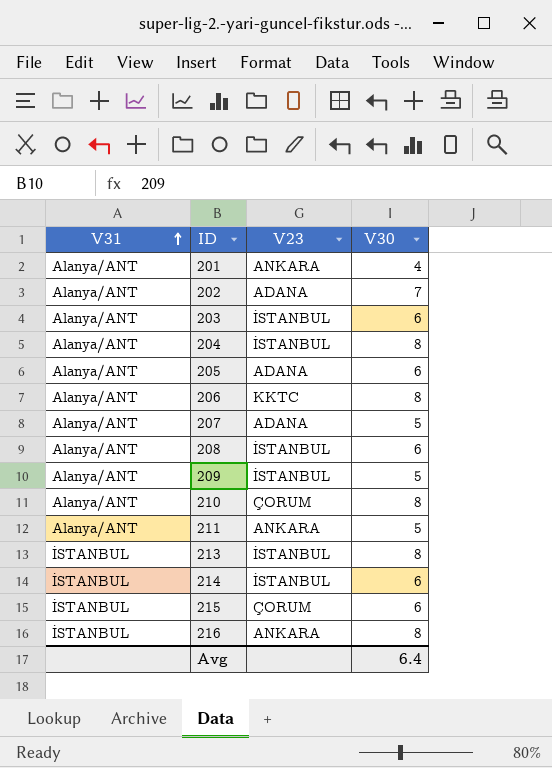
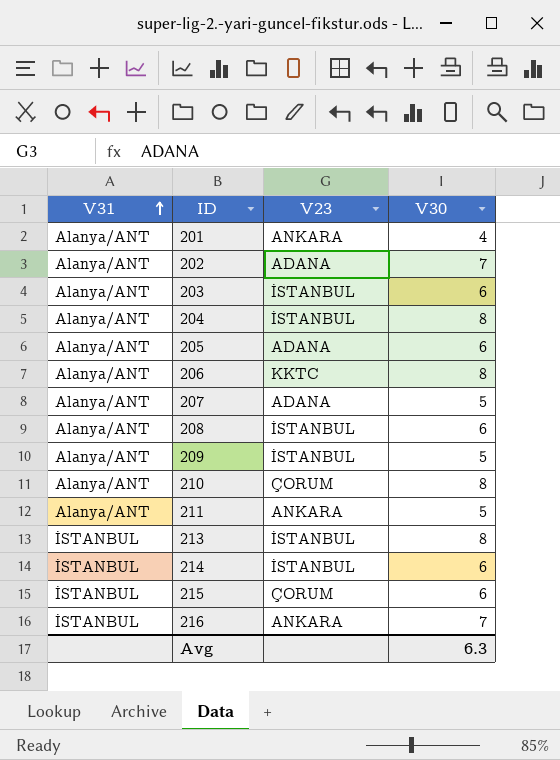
216 | V30: 8 -> 7
Avg | V30: 6.4 -> 6.3

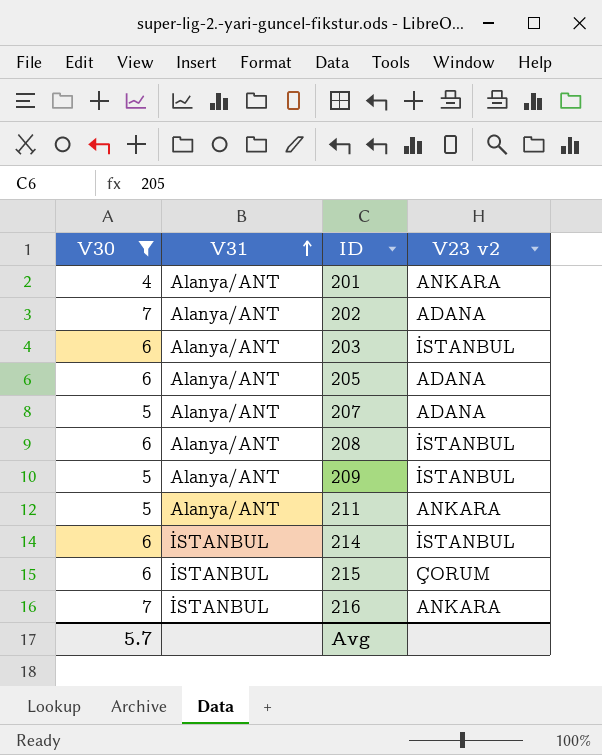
filter: none -> V30 != 8
column V30 | position: 4 -> 1
column name: V23 -> V23 v2
Avg | V30: 6.3 -> 5.7

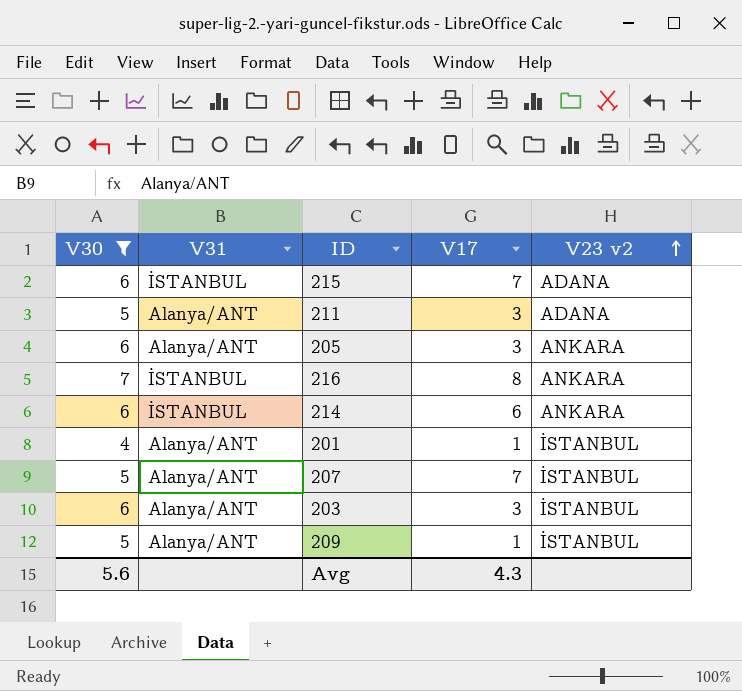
row order: V31 ascending -> V23 v2 ascending
column V17 | position: none -> 4
row 202: 7 | Alanya/ANT | ADANA -> none
row 208: 6 | Alanya/ANT | İSTANBUL -> none
215 | V23 v2: ÇORUM -> ADANA
211 | V23 v2: ANKARA -> ADANA
205 | V23 v2: ADANA -> ANKARA
214 | V23 v2: İSTANBUL -> ANKARA
201 | V23 v2: ANKARA -> İSTANBUL
207 | V23 v2: ADANA -> İSTANBUL
Avg | V30: 5.7 -> 5.6

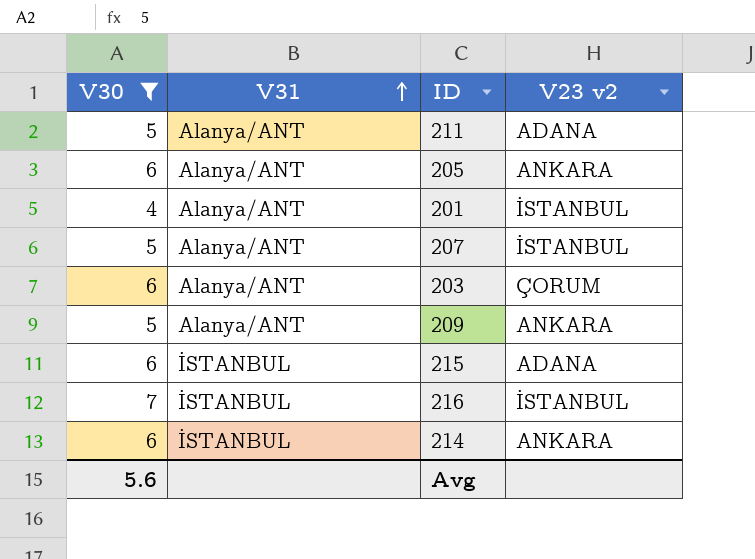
row order: V23 v2 ascending -> V31 ascending
column V17 | position: 4 -> none
203 | V23 v2: İSTANBUL -> ÇORUM
209 | V23 v2: İSTANBUL -> ANKARA
216 | V23 v2: ANKARA -> İSTANBUL

